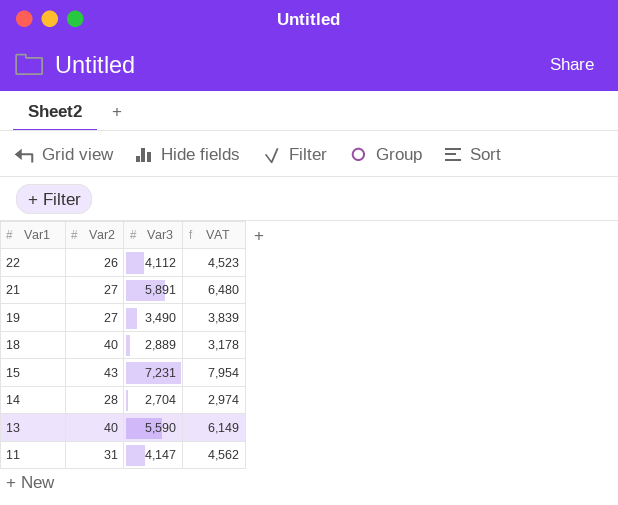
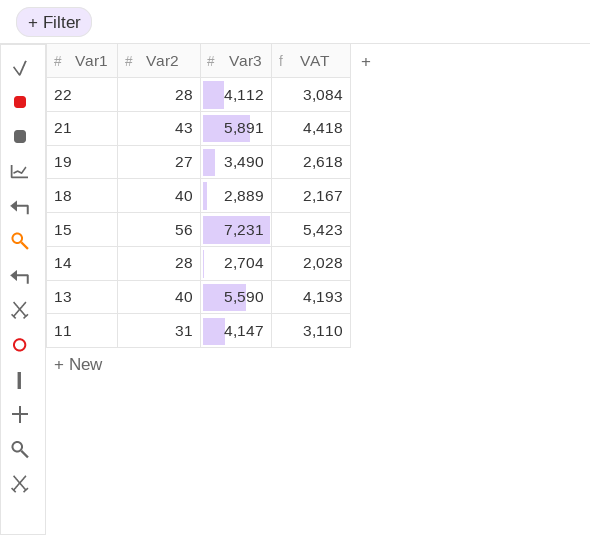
column VAT | formula: [Var3] * 1.1 -> [Var3] * 0.75
22 | Var2: 26 -> 28
21 | Var2: 27 -> 43
15 | Var2: 43 -> 56

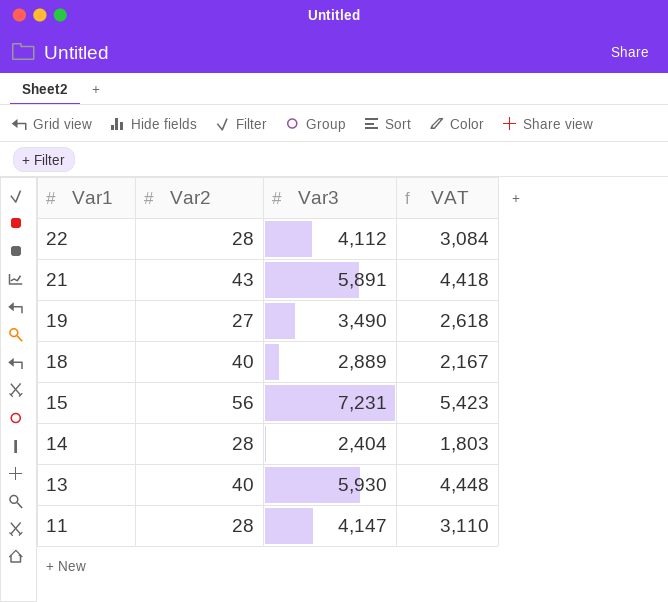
14 | Var3: 2,704 -> 2,404
14 | VAT: 2,028 -> 1,803
13 | Var3: 5,590 -> 5,930
13 | VAT: 4,193 -> 4,448
11 | Var2: 31 -> 28

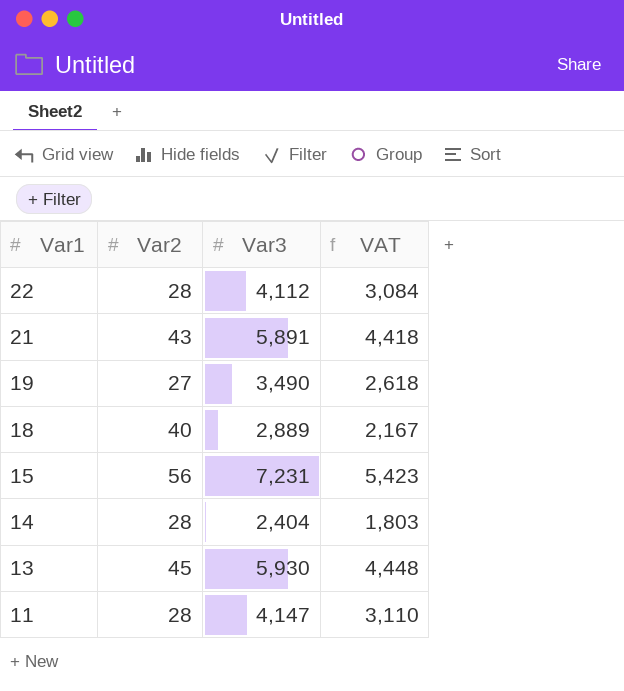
13 | Var2: 40 -> 45

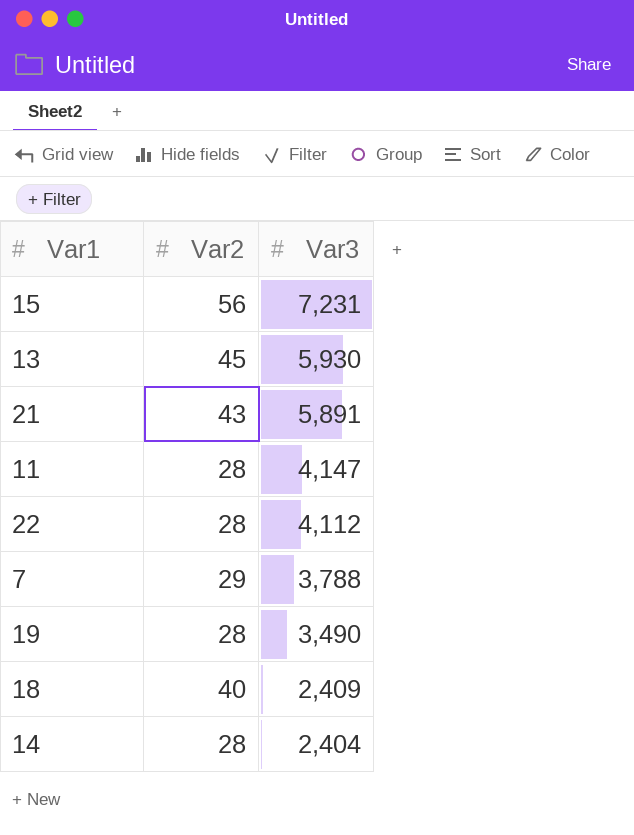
row order: Var1 descending -> Var3 descending
column VAT | formula: [Var3] * 0.75 -> none
row 7: none -> 29 | 3,788
19 | Var2: 27 -> 28
18 | Var3: 2,889 -> 2,409

